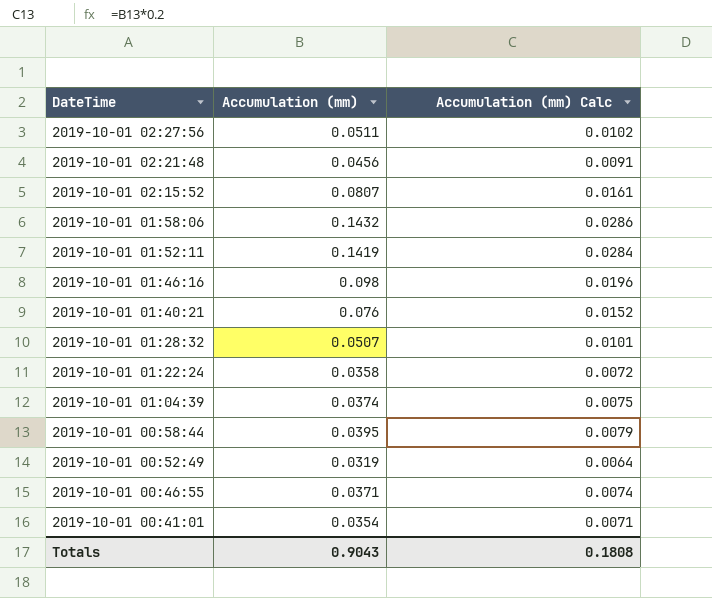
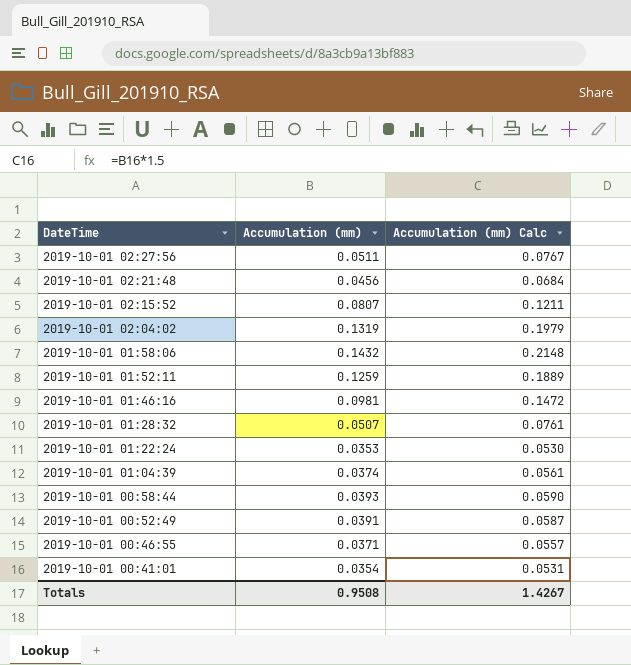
column Accumulation (mm) Calc | formula: [Accumulation (mm)] * 0.2 -> [Accumulation (mm)] * 1.5
row 2019-10-01 01:40:21: 0.076 | 0.0152 -> none
row 2019-10-01 02:04:02: none -> 0.1319 | 0.1979
2019-10-01 01:52:11 | Accumulation (mm): 0.1419 -> 0.1259
2019-10-01 01:46:16 | Accumulation (mm): 0.098 -> 0.0981
2019-10-01 01:22:24 | Accumulation (mm): 0.0358 -> 0.0353
2019-10-01 00:58:44 | Accumulation (mm): 0.0395 -> 0.0393
2019-10-01 00:52:49 | Accumulation (mm): 0.0319 -> 0.0391
Totals | Accumulation (mm): 0.9043 -> 0.9508
Totals | Accumulation (mm) Calc: 0.1808 -> 1.4267

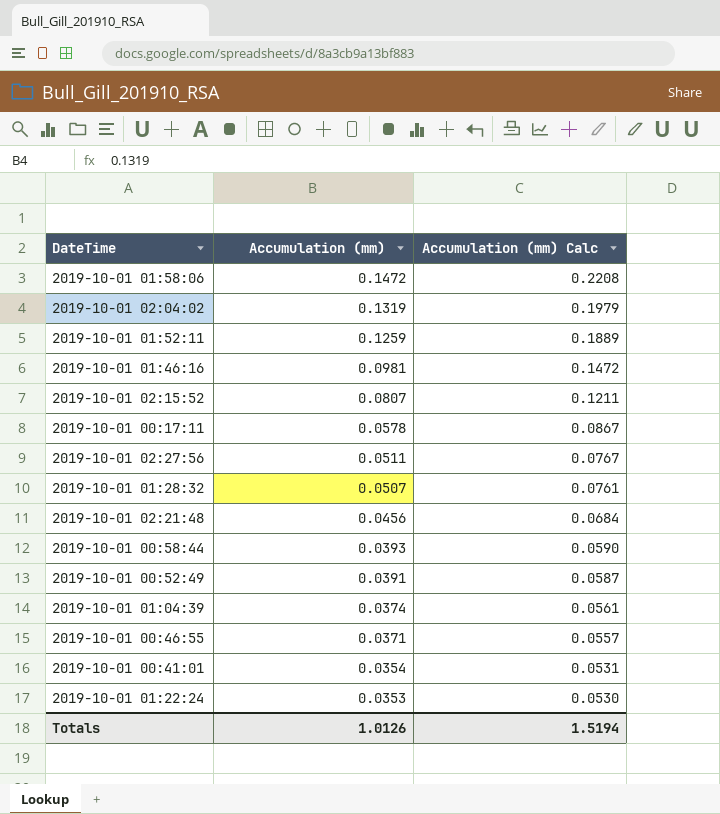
row order: DateTime descending -> Accumulation (mm) descending
2019-10-01 01:58:06 | Accumulation (mm): 0.1432 -> 0.1472
2019-10-01 01:58:06 | Accumulation (mm) Calc: 0.2148 -> 0.2208
row 2019-10-01 00:17:11: none -> 0.0578 | 0.0867
Totals | Accumulation (mm): 0.9508 -> 1.0126
Totals | Accumulation (mm) Calc: 1.4267 -> 1.5194

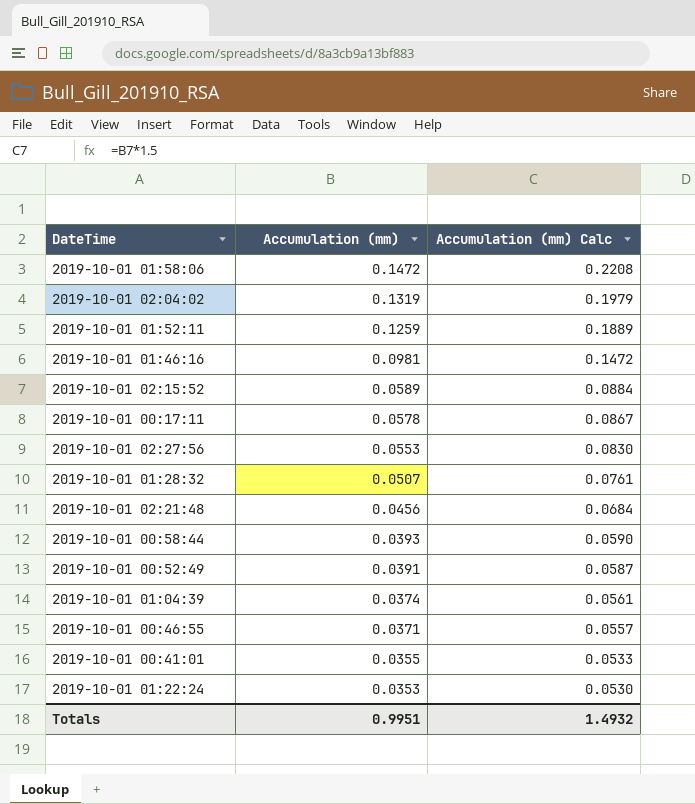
2019-10-01 02:15:52 | Accumulation (mm): 0.0807 -> 0.0589
2019-10-01 02:15:52 | Accumulation (mm) Calc: 0.1211 -> 0.0884
2019-10-01 02:27:56 | Accumulation (mm): 0.0511 -> 0.0553
2019-10-01 02:27:56 | Accumulation (mm) Calc: 0.0767 -> 0.0830
2019-10-01 00:41:01 | Accumulation (mm): 0.0354 -> 0.0355
2019-10-01 00:41:01 | Accumulation (mm) Calc: 0.0531 -> 0.0533
Totals | Accumulation (mm): 1.0126 -> 0.9951
Totals | Accumulation (mm) Calc: 1.5194 -> 1.4932

